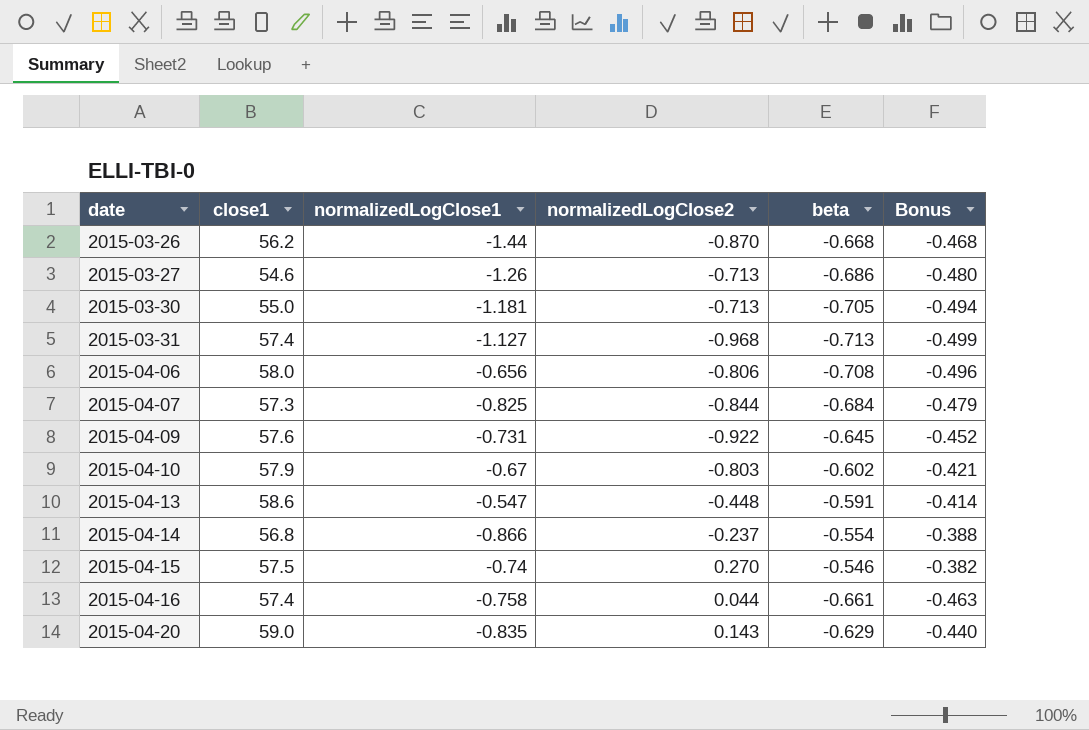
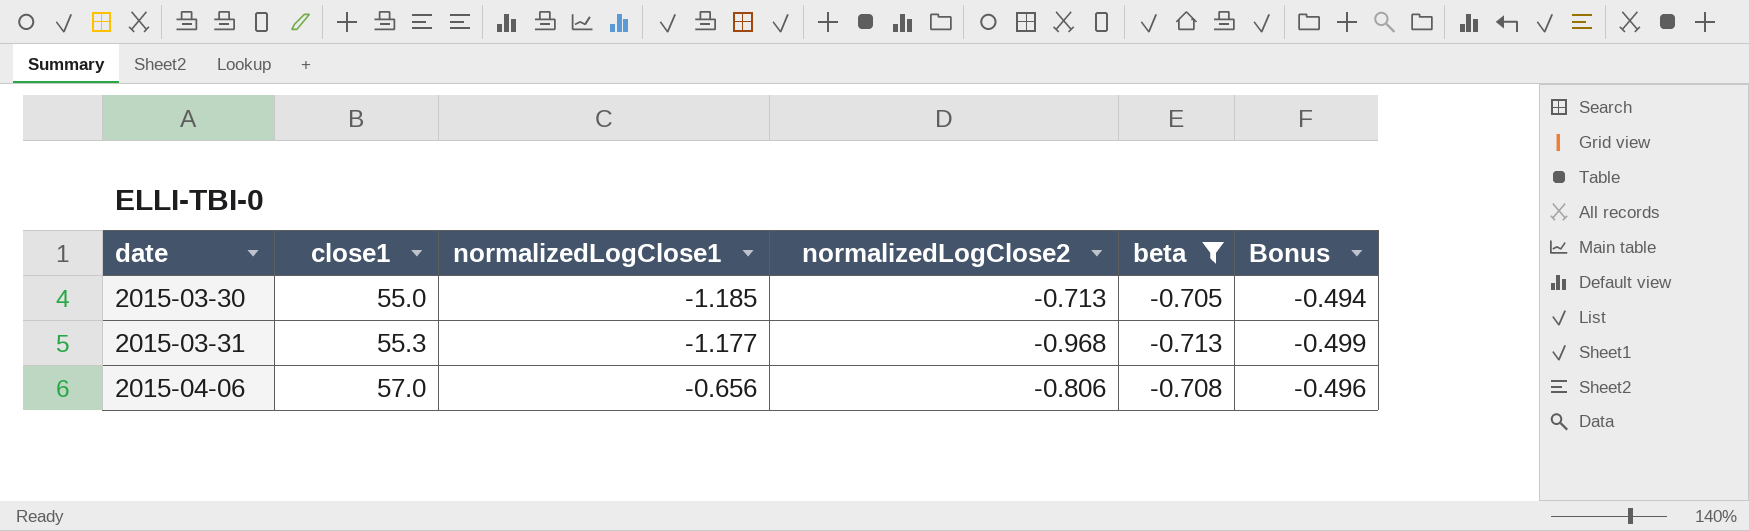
filter: none -> beta <= -0.705
2015-03-30 | normalizedLogClose1: -1.181 -> -1.185
2015-03-31 | close1: 57.4 -> 55.3
2015-03-31 | normalizedLogClose1: -1.127 -> -1.177
2015-04-06 | close1: 58.0 -> 57.0

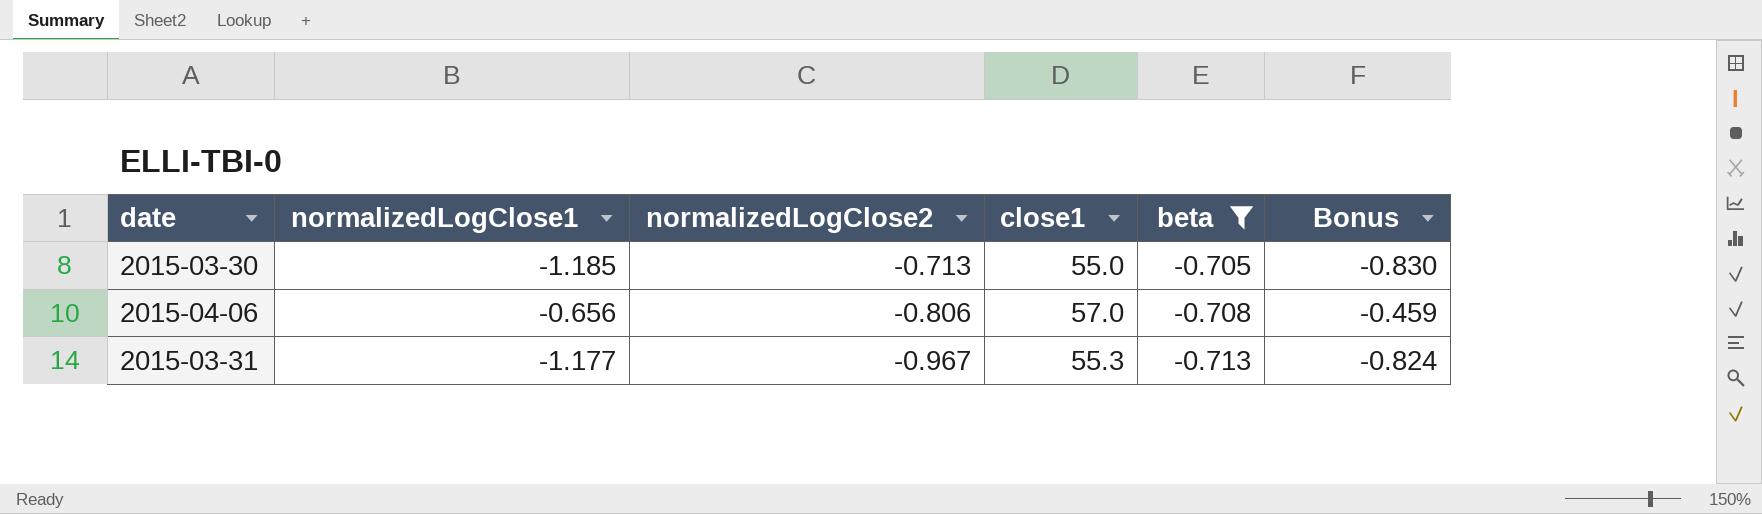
row order: date ascending -> normalizedLogClose2 descending
column close1 | position: 2 -> 4
column Bonus | formula: [beta] * 0.7 -> [normalizedLogClose1] * 0.7
2015-03-31 | normalizedLogClose2: -0.968 -> -0.967

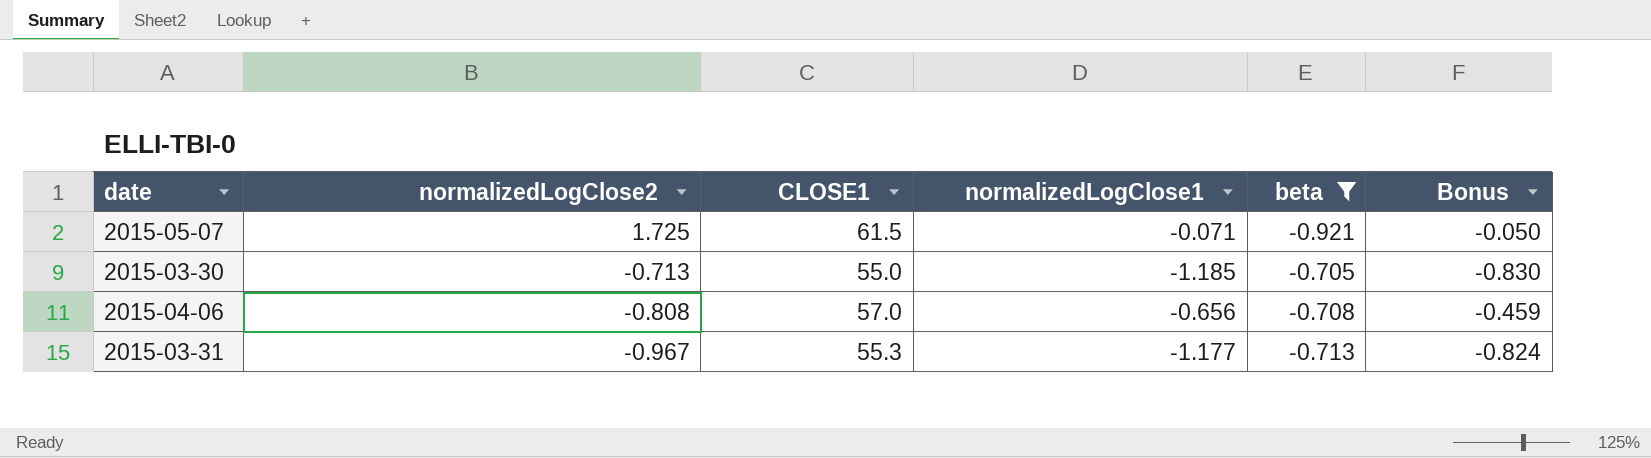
column name: close1 -> CLOSE1
column normalizedLogClose1 | position: 2 -> 4
row 2015-05-07: none -> 1.725 | 61.5 | -0.071 | -0.921 | -0.050
2015-04-06 | normalizedLogClose2: -0.806 -> -0.808

